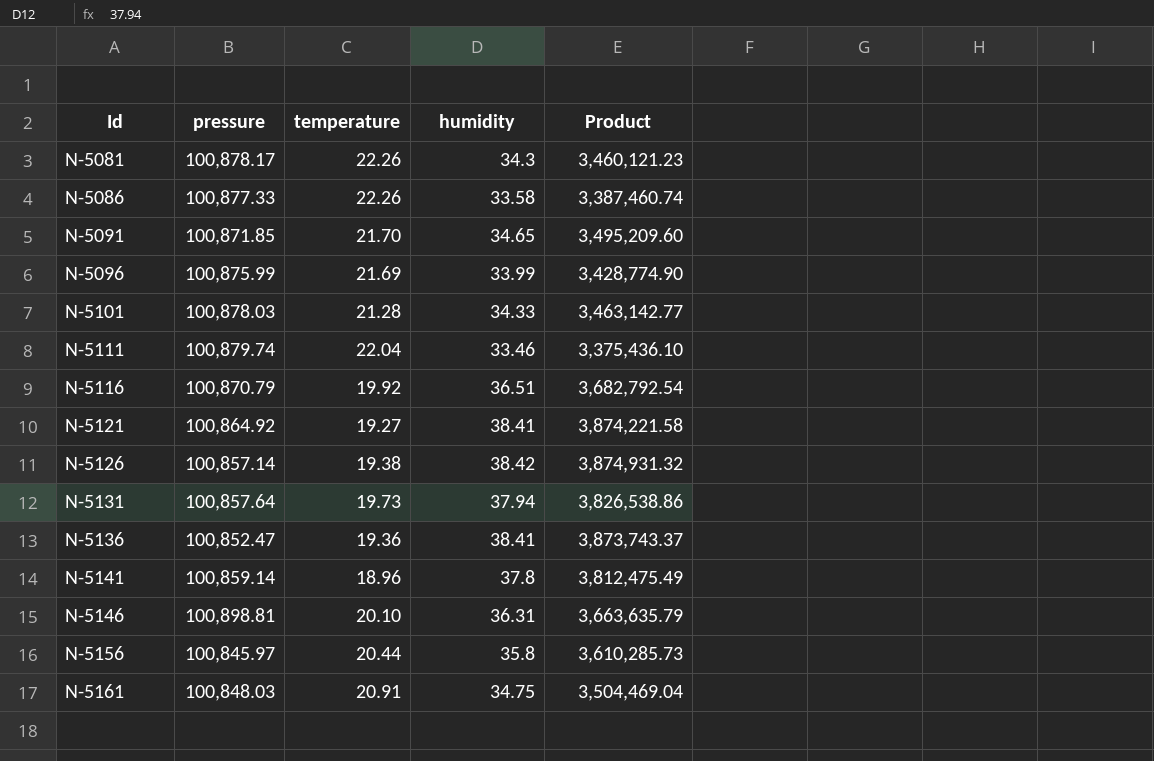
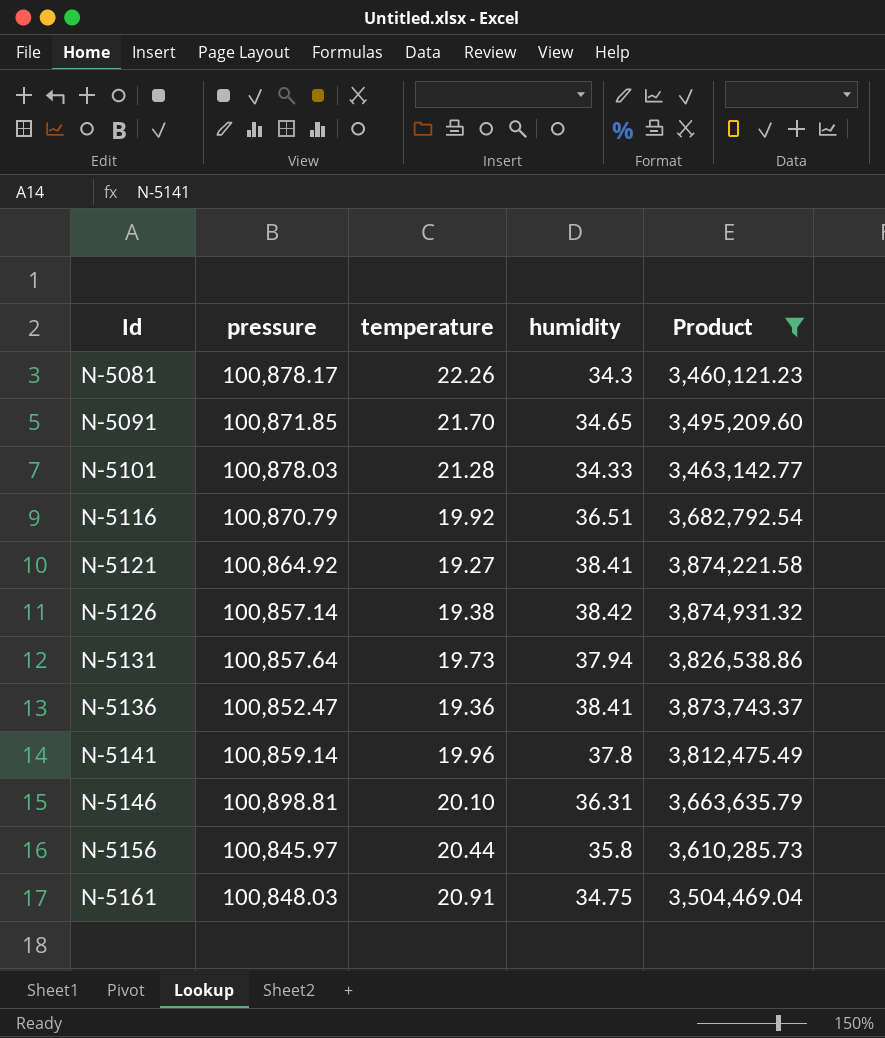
filter: none -> Product >= 3,460,121.23
N-5141 | temperature: 18.96 -> 19.96

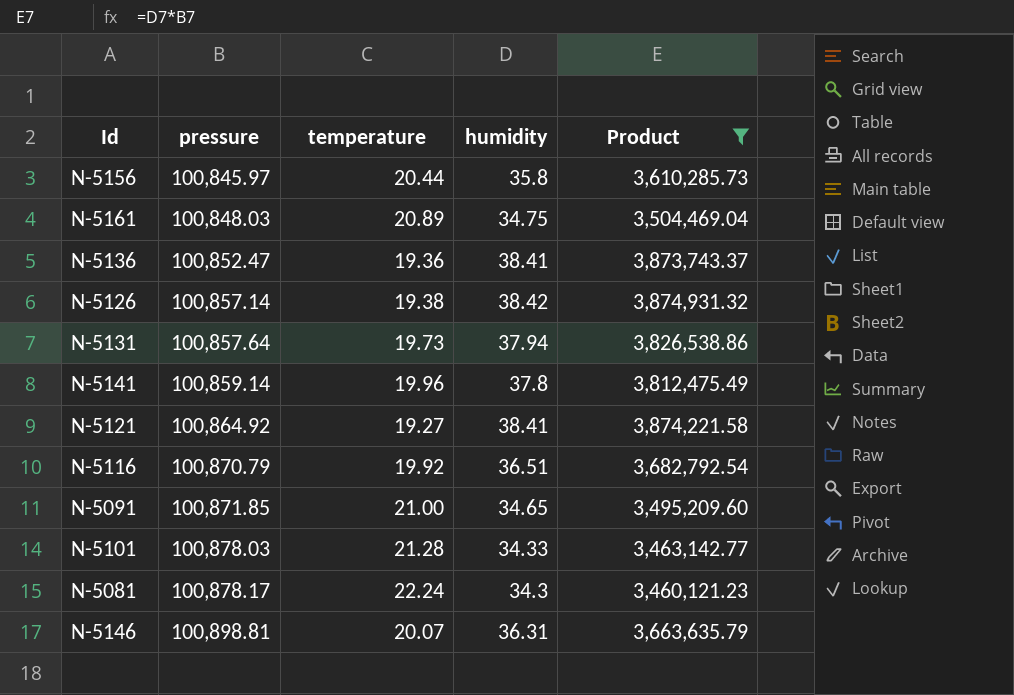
row order: Id ascending -> pressure ascending
N-5161 | temperature: 20.91 -> 20.89
N-5091 | temperature: 21.70 -> 21.00
N-5081 | temperature: 22.26 -> 22.24
N-5146 | temperature: 20.10 -> 20.07

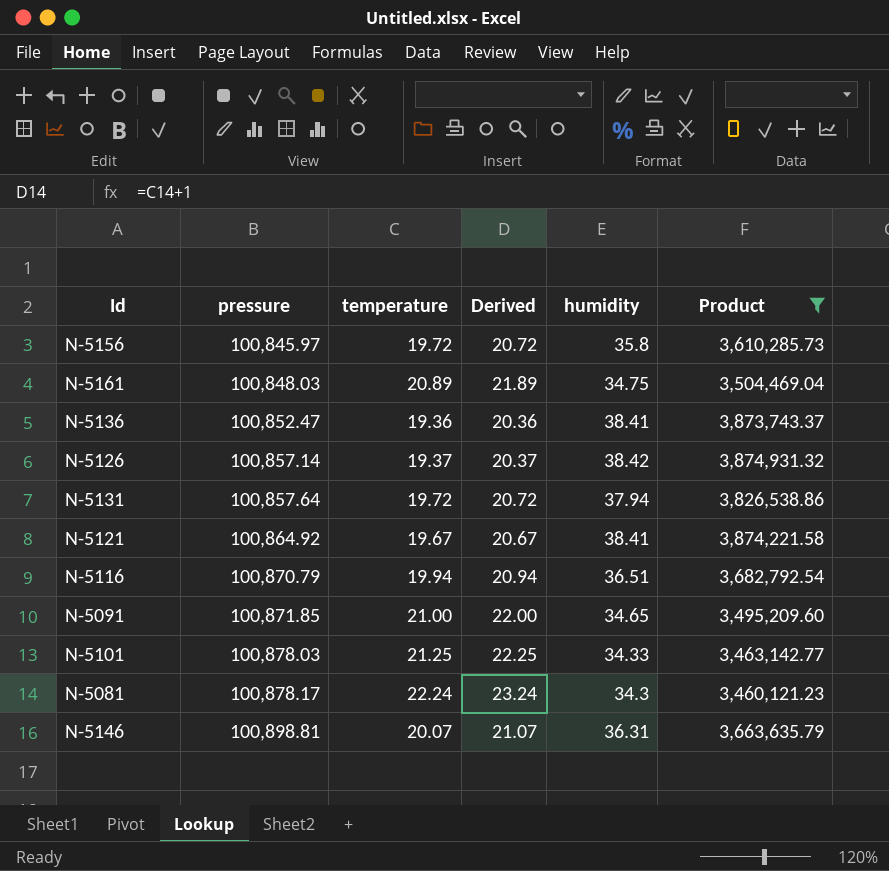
column Derived | formula: none -> [temperature] + 1
row N-5141: 100,859.14 | 19.96 | 37.8 | 3,812,475.49 -> none
N-5156 | temperature: 20.44 -> 19.72
N-5126 | temperature: 19.38 -> 19.37
N-5131 | temperature: 19.73 -> 19.72
N-5121 | temperature: 19.27 -> 19.67
N-5116 | temperature: 19.92 -> 19.94
N-5101 | temperature: 21.28 -> 21.25

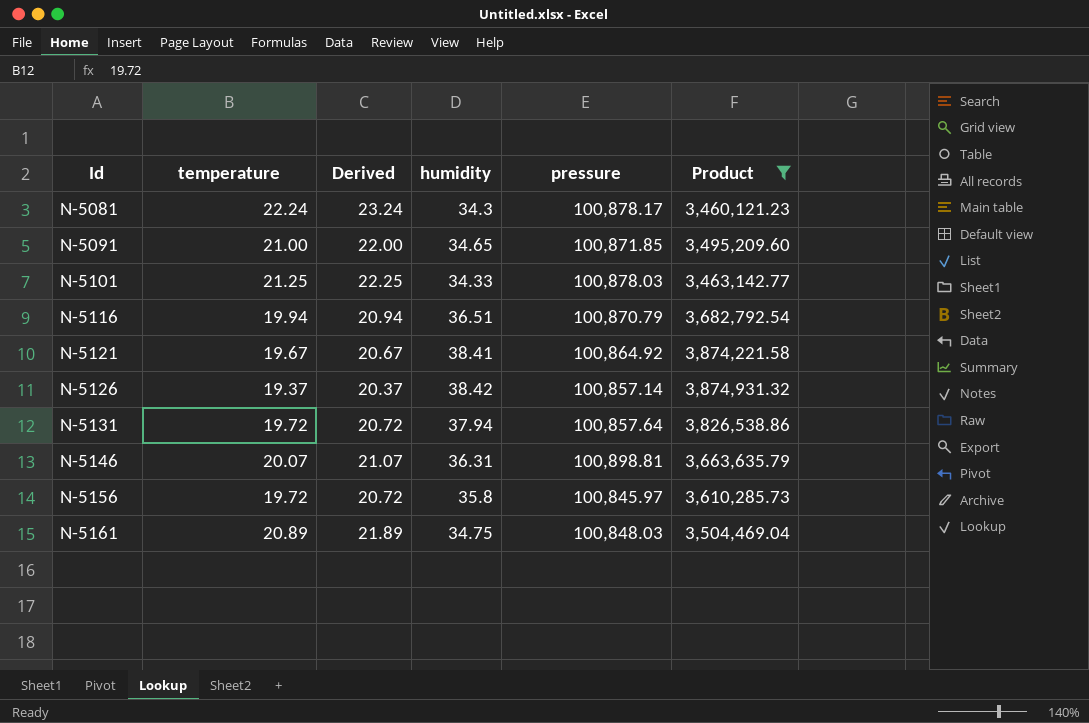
row order: pressure ascending -> Id ascending
column pressure | position: 2 -> 5
row N-5136: 100,852.47 | 19.36 | 20.36 | 38.41 | 3,873,743.37 -> none

